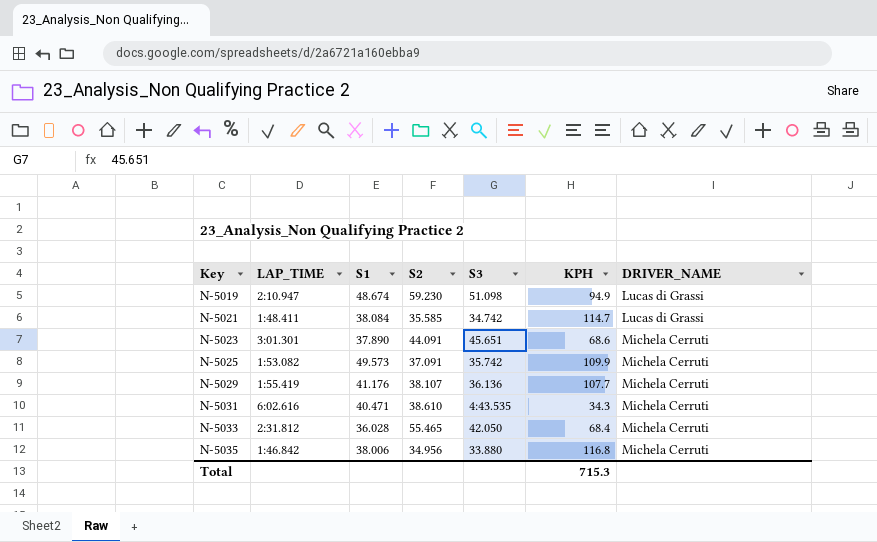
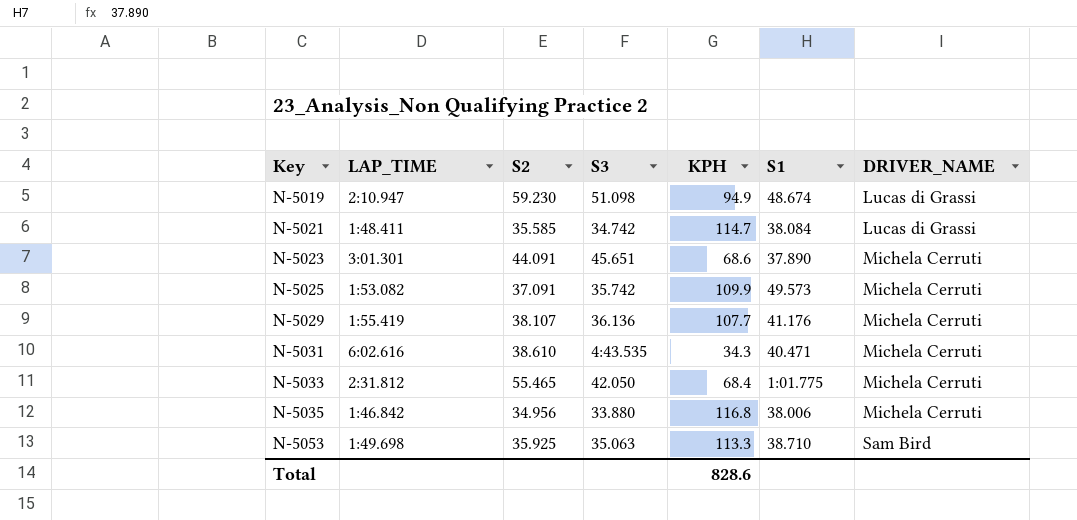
column S1 | position: 3 -> 6
N-5033 | S1: 36.028 -> 1:01.775
row N-5053: none -> 1:49.698 | 35.925 | 35.063 | 113.3 | 38.710 | Sam Bird
Total | KPH: 715.3 -> 828.6

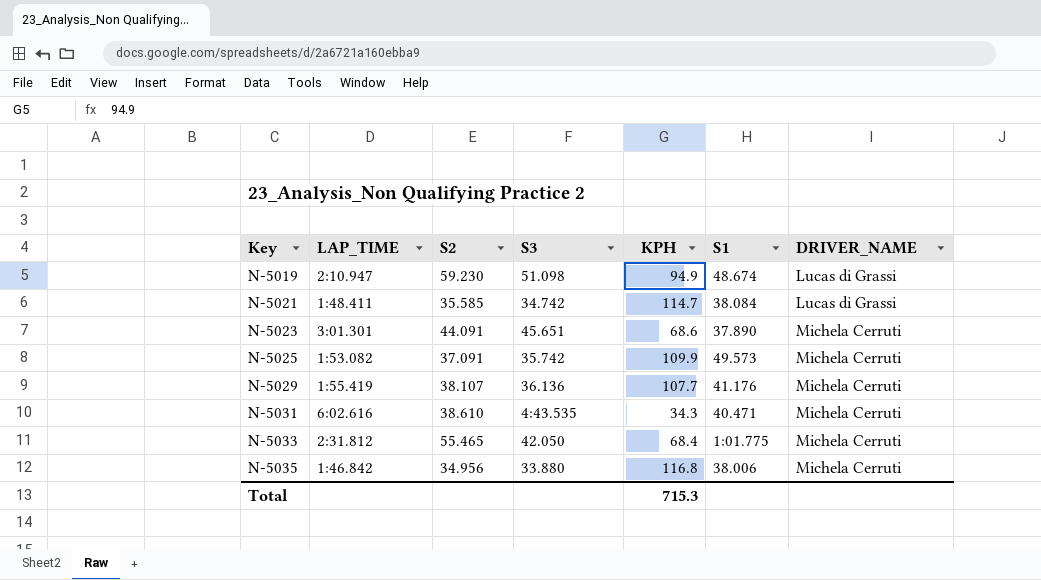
row N-5053: 1:49.698 | 35.925 | 35.063 | 113.3 | 38.710 | Sam Bird -> none
Total | KPH: 828.6 -> 715.3

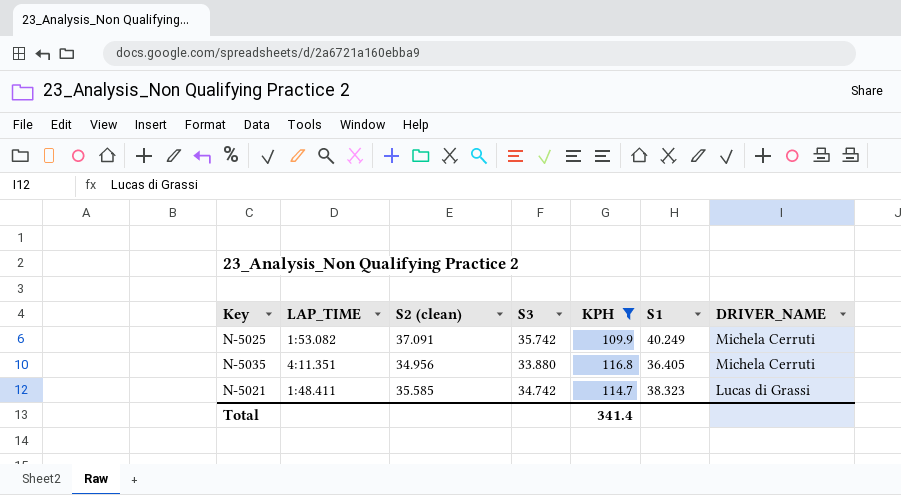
filter: none -> KPH >= 109.9
row order: Key ascending -> DRIVER_NAME descending
column name: S2 -> S2 (clean)
N-5025 | S1: 49.573 -> 40.249
N-5035 | LAP_TIME: 1:46.842 -> 4:11.351
N-5035 | S1: 38.006 -> 36.405
N-5021 | S1: 38.084 -> 38.323
Total | KPH: 715.3 -> 341.4

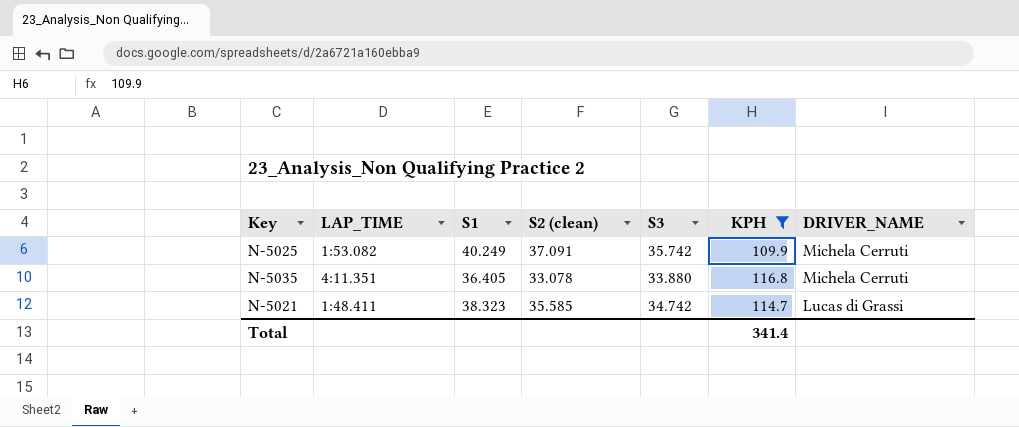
column S1 | position: 6 -> 3
N-5035 | S2 (clean): 34.956 -> 33.078

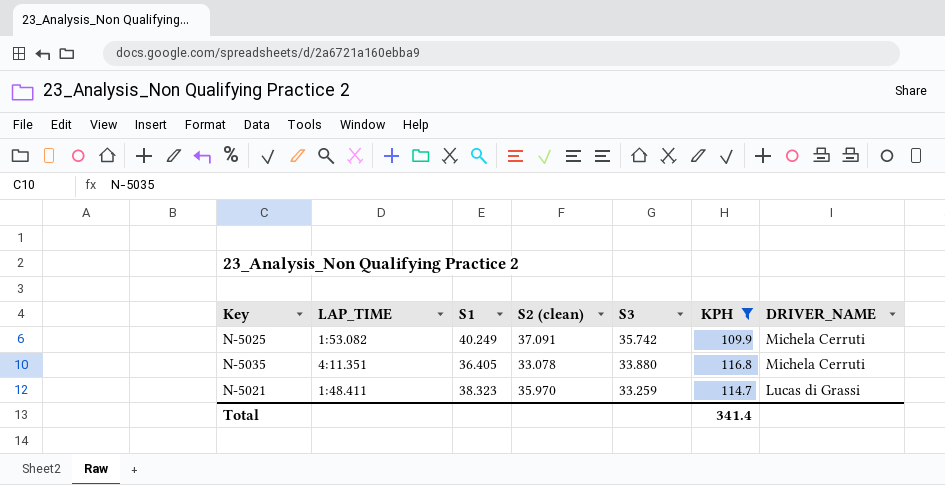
N-5021 | S2 (clean): 35.585 -> 35.970
N-5021 | S3: 34.742 -> 33.259

